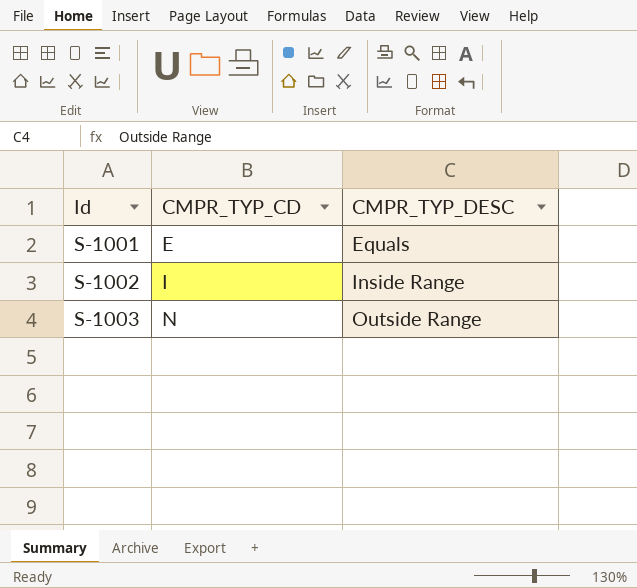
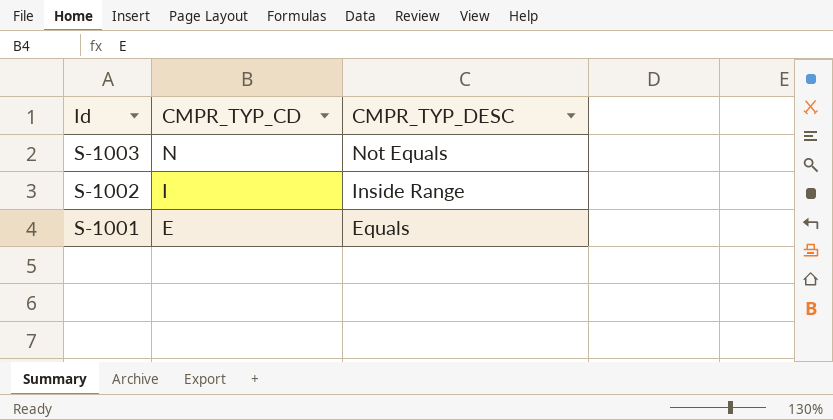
row order: Id ascending -> Id descending
S-1003 | CMPR_TYP_DESC: Outside Range -> Not Equals

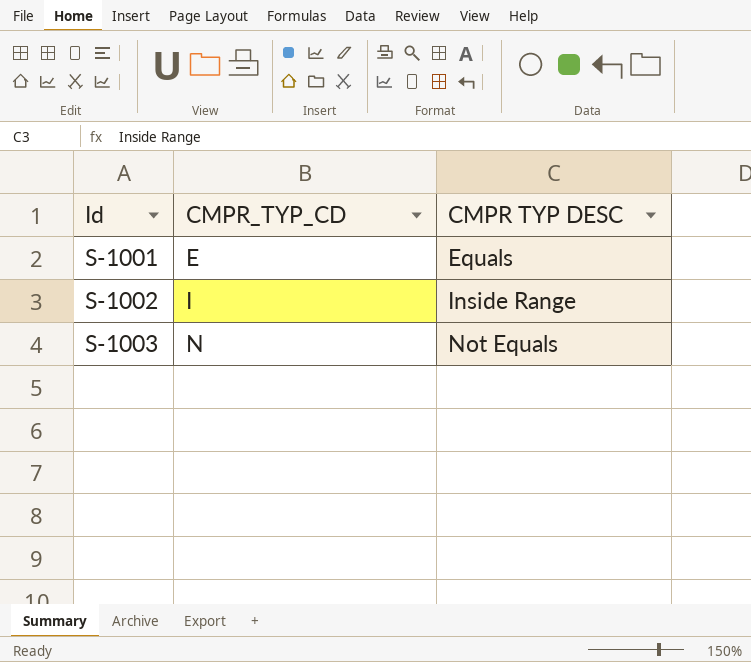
row order: Id descending -> Id ascending
column name: CMPR_TYP_DESC -> CMPR TYP DESC

